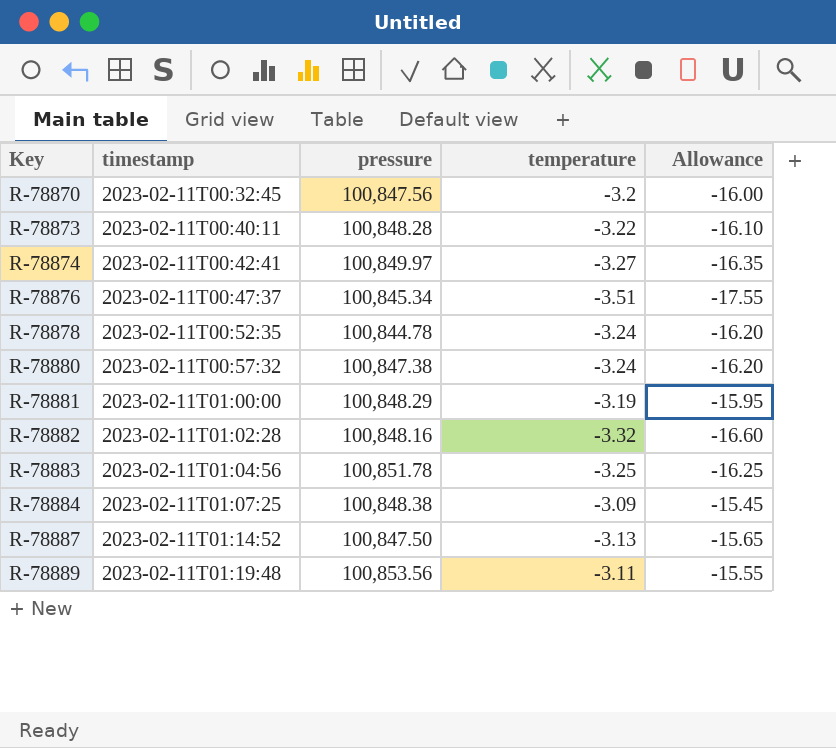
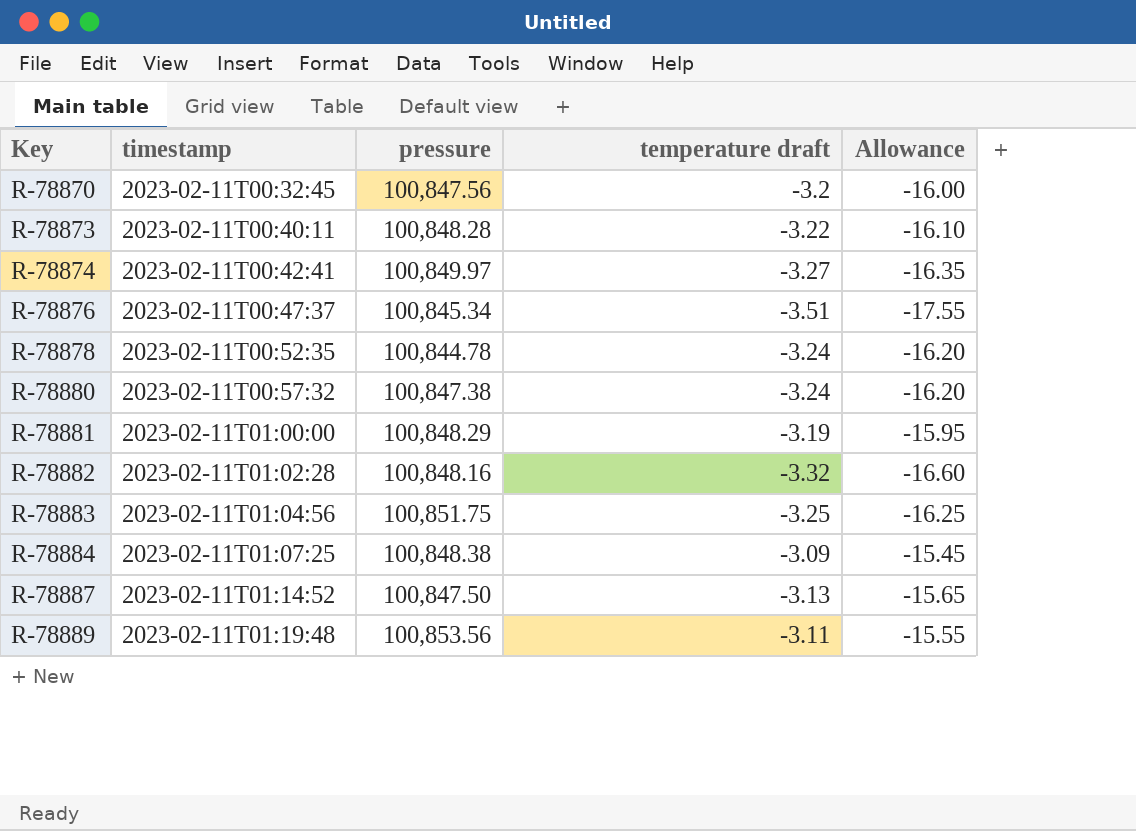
column name: temperature -> temperature draft
R-78883 | pressure: 100,851.78 -> 100,851.75

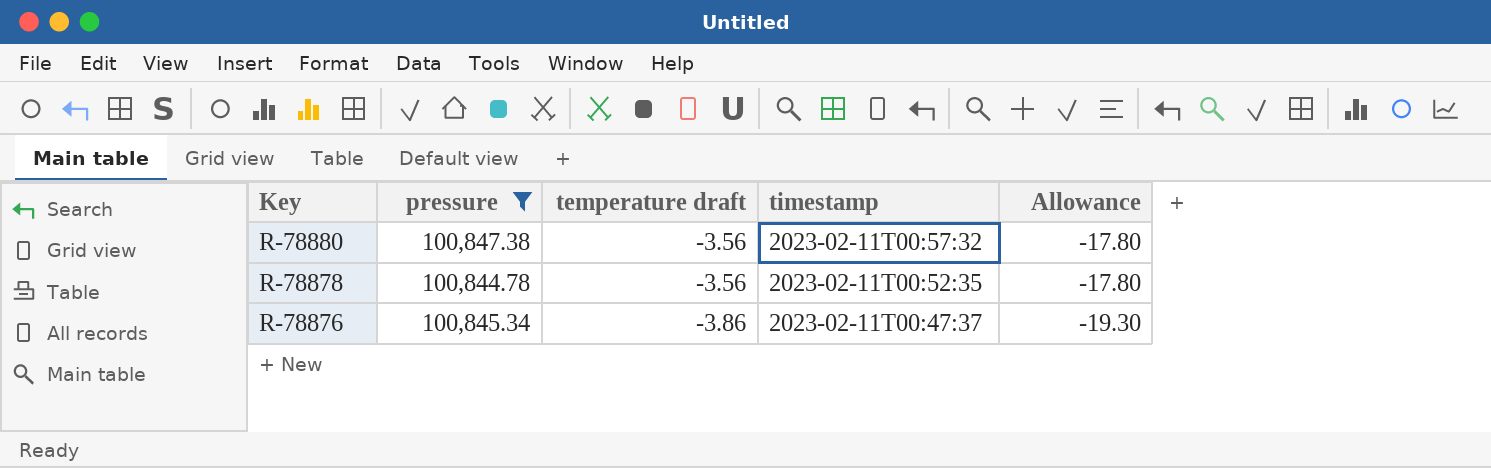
filter: none -> pressure <= 100,847.38
row order: Key ascending -> Key descending
column timestamp | position: 2 -> 4
R-78880 | temperature draft: -3.24 -> -3.56
R-78880 | Allowance: -16.20 -> -17.80
R-78878 | temperature draft: -3.24 -> -3.56
R-78878 | Allowance: -16.20 -> -17.80
R-78876 | temperature draft: -3.51 -> -3.86
R-78876 | Allowance: -17.55 -> -19.30

